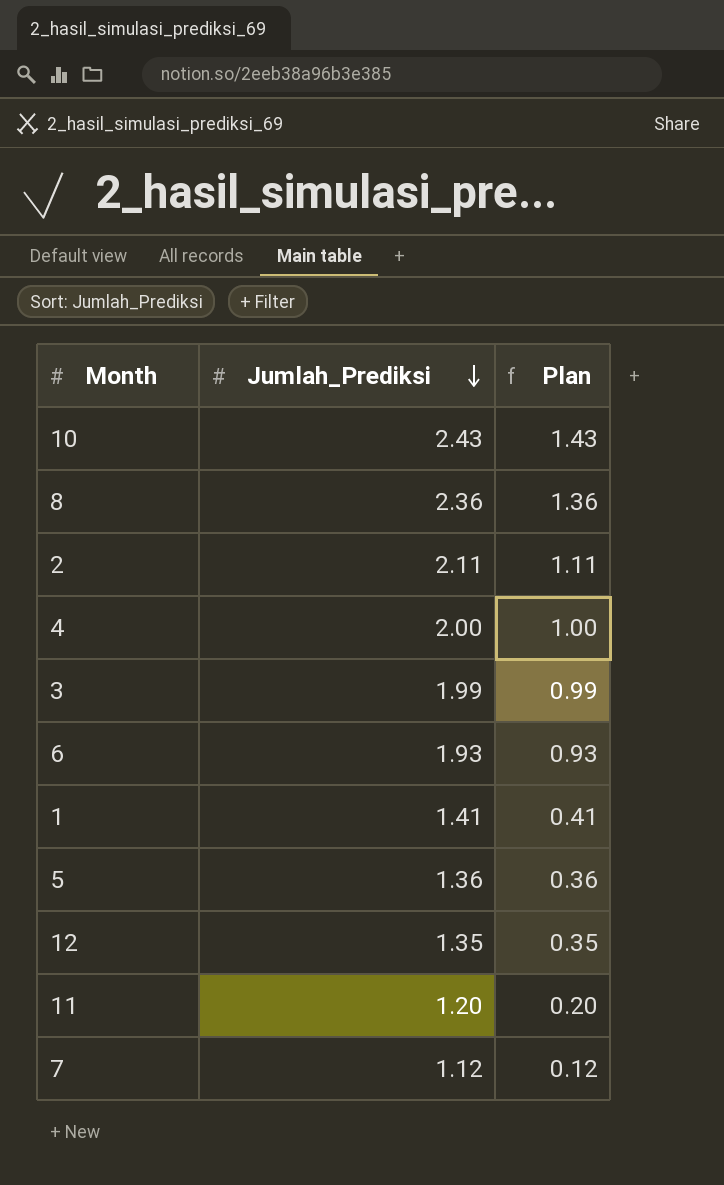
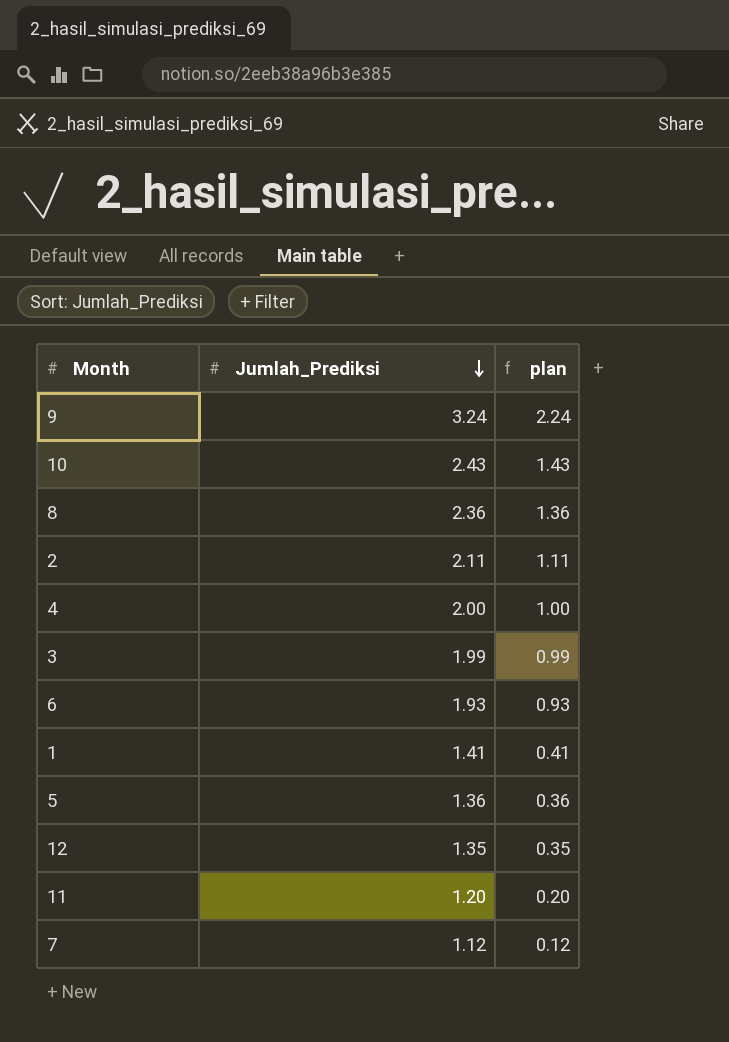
column name: Plan -> plan
row 9: none -> 3.24 | 2.24

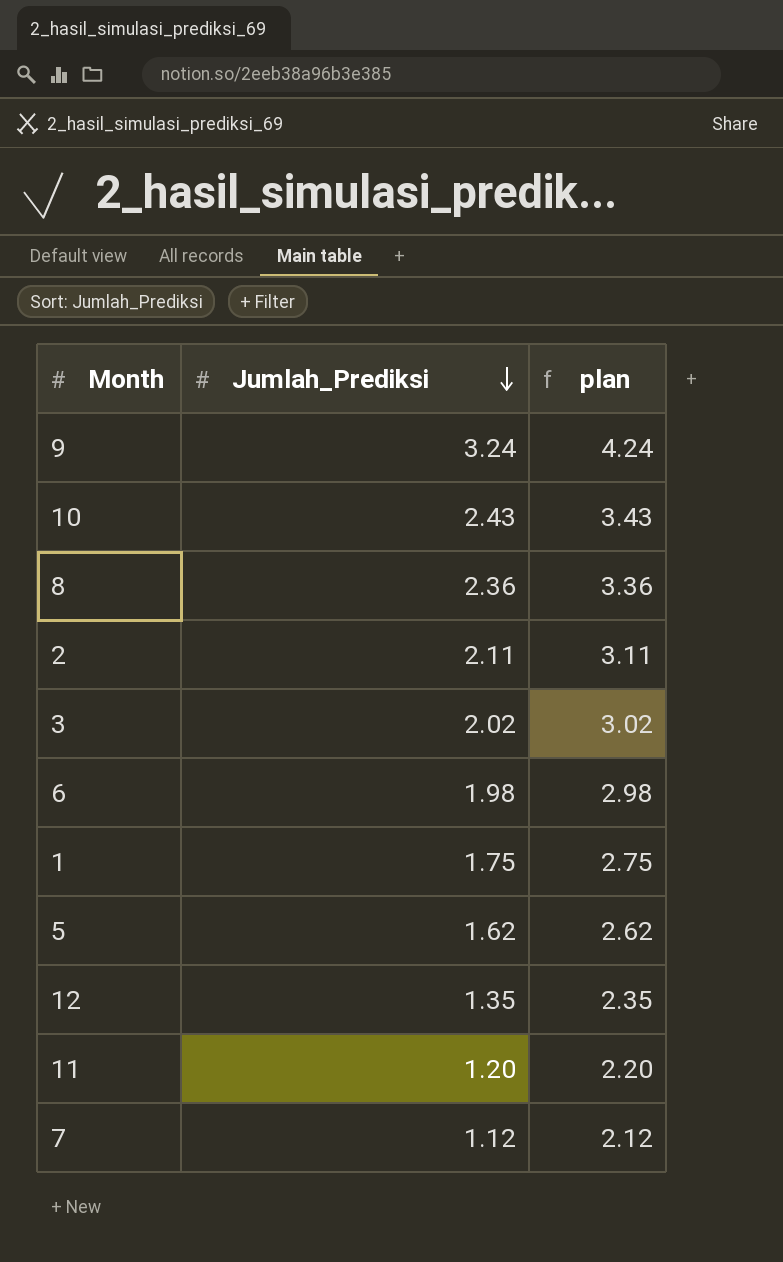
column plan | formula: [Jumlah_Prediksi] - 1 -> [Jumlah_Prediksi] + 1
row 4: 2.00 | 1.00 -> none
3 | Jumlah_Prediksi: 1.99 -> 2.02
6 | Jumlah_Prediksi: 1.93 -> 1.98
1 | Jumlah_Prediksi: 1.41 -> 1.75
5 | Jumlah_Prediksi: 1.36 -> 1.62

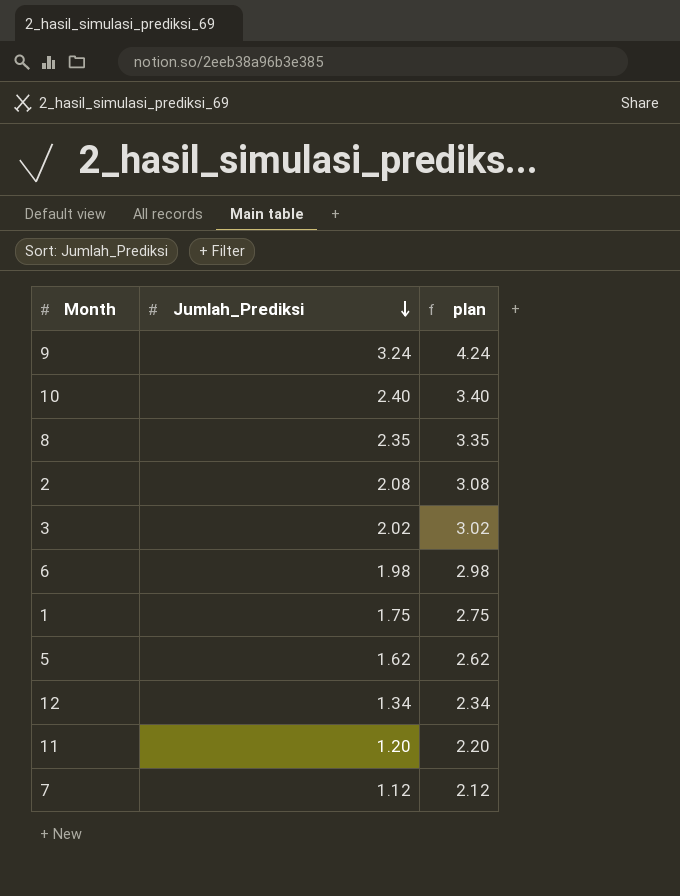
10 | Jumlah_Prediksi: 2.43 -> 2.40
10 | plan: 3.43 -> 3.40
8 | Jumlah_Prediksi: 2.36 -> 2.35
8 | plan: 3.36 -> 3.35
2 | Jumlah_Prediksi: 2.11 -> 2.08
2 | plan: 3.11 -> 3.08
12 | Jumlah_Prediksi: 1.35 -> 1.34
12 | plan: 2.35 -> 2.34

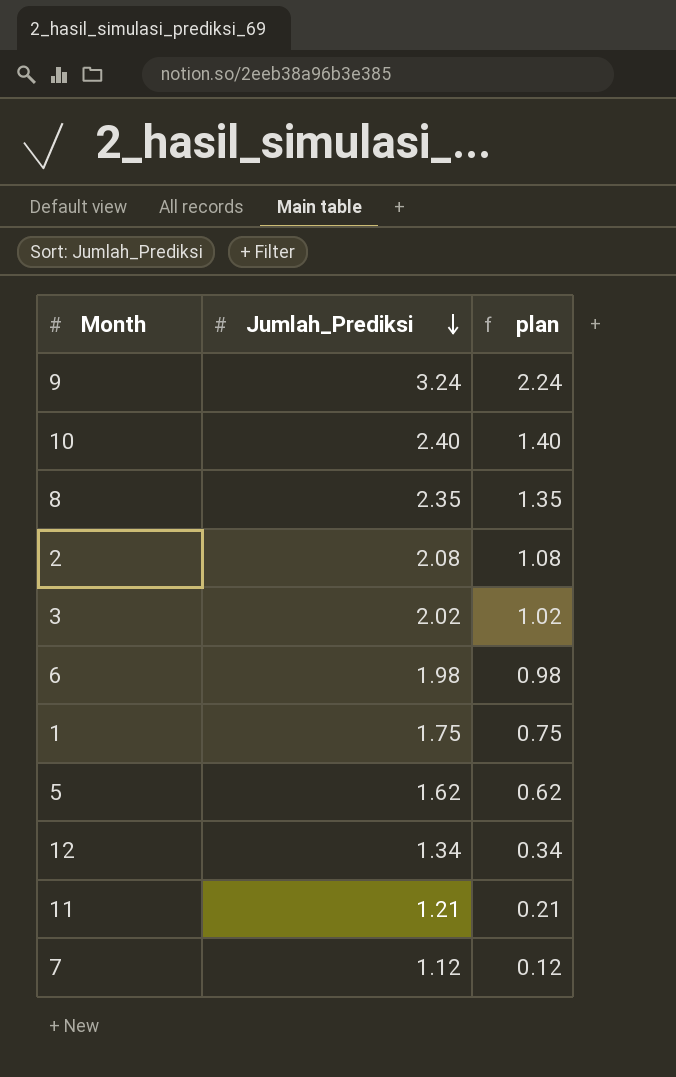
column plan | formula: [Jumlah_Prediksi] + 1 -> [Jumlah_Prediksi] - 1
11 | Jumlah_Prediksi: 1.20 -> 1.21

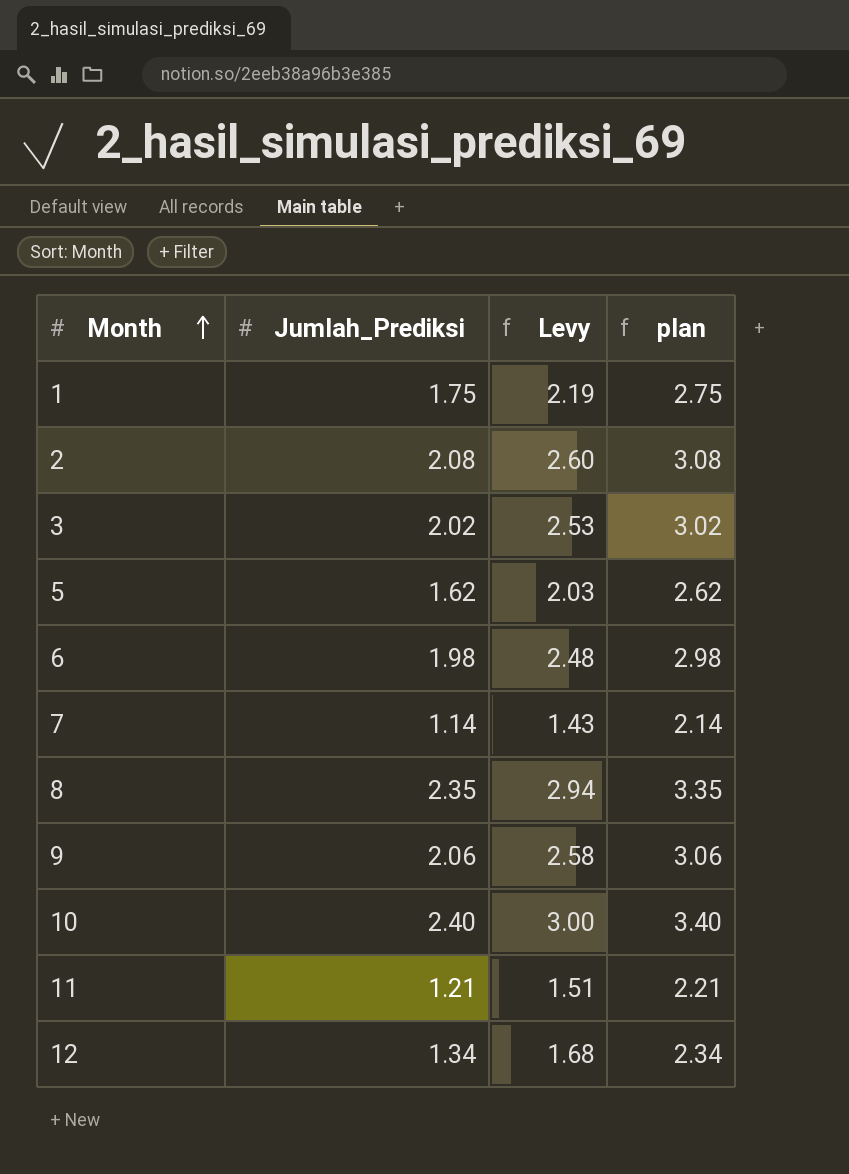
row order: Jumlah_Prediksi descending -> Month ascending
column Levy | formula: none -> [Jumlah_Prediksi] * 1.25
column plan | formula: [Jumlah_Prediksi] - 1 -> [Jumlah_Prediksi] + 1
7 | Jumlah_Prediksi: 1.12 -> 1.14
9 | Jumlah_Prediksi: 3.24 -> 2.06

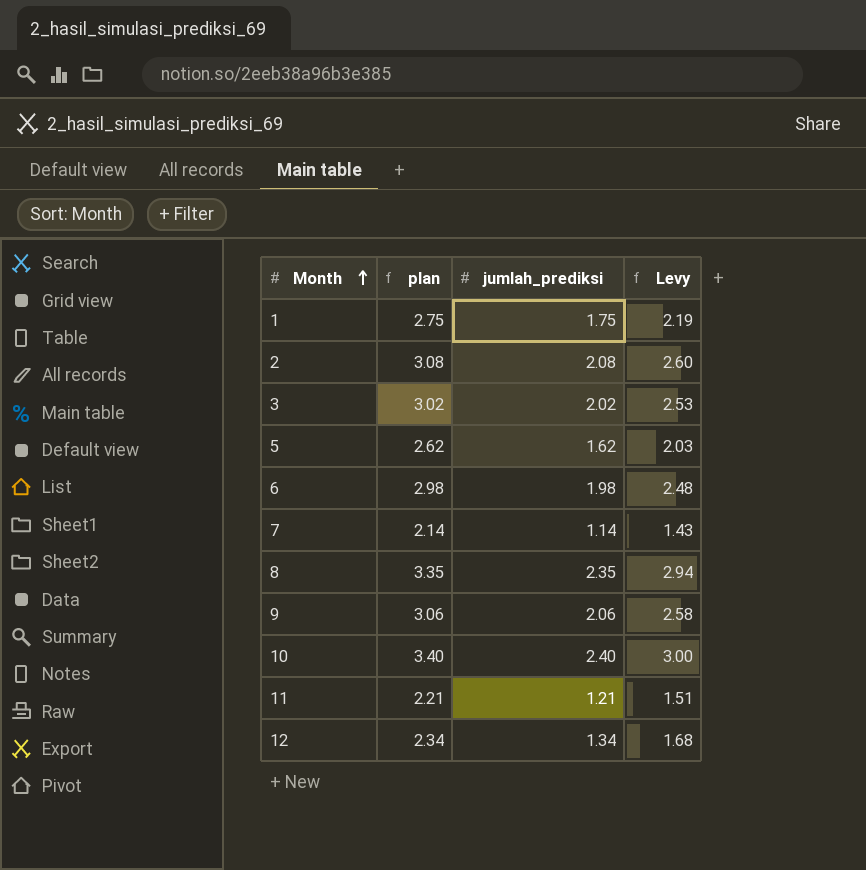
column plan | position: 4 -> 2
column name: Jumlah_Prediksi -> jumlah_prediksi

